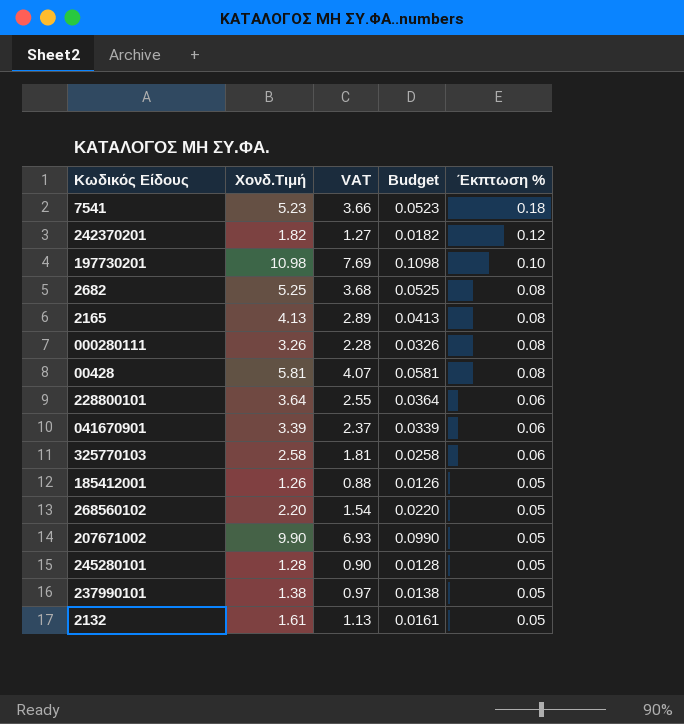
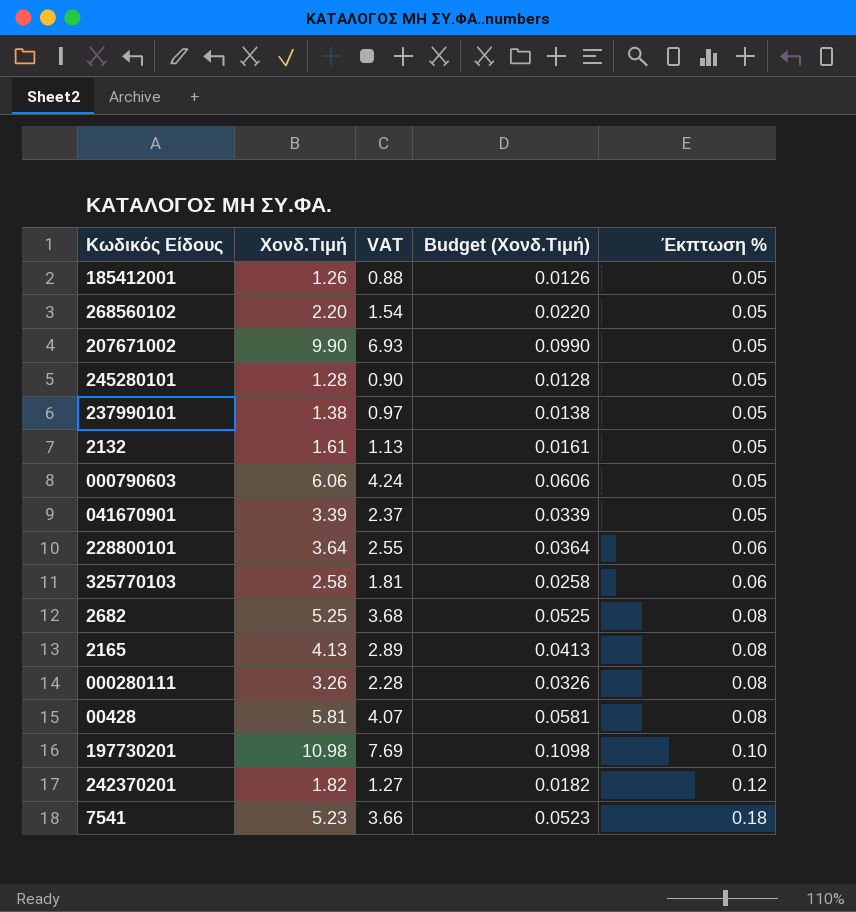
row order: Έκπτωση % descending -> Έκπτωση % ascending
column name: Budget -> Budget (Χονδ.Τιμή)
row 000790603: none -> 6.06 | 4.24 | 0.0606 | 0.05
041670901 | Έκπτωση %: 0.06 -> 0.05

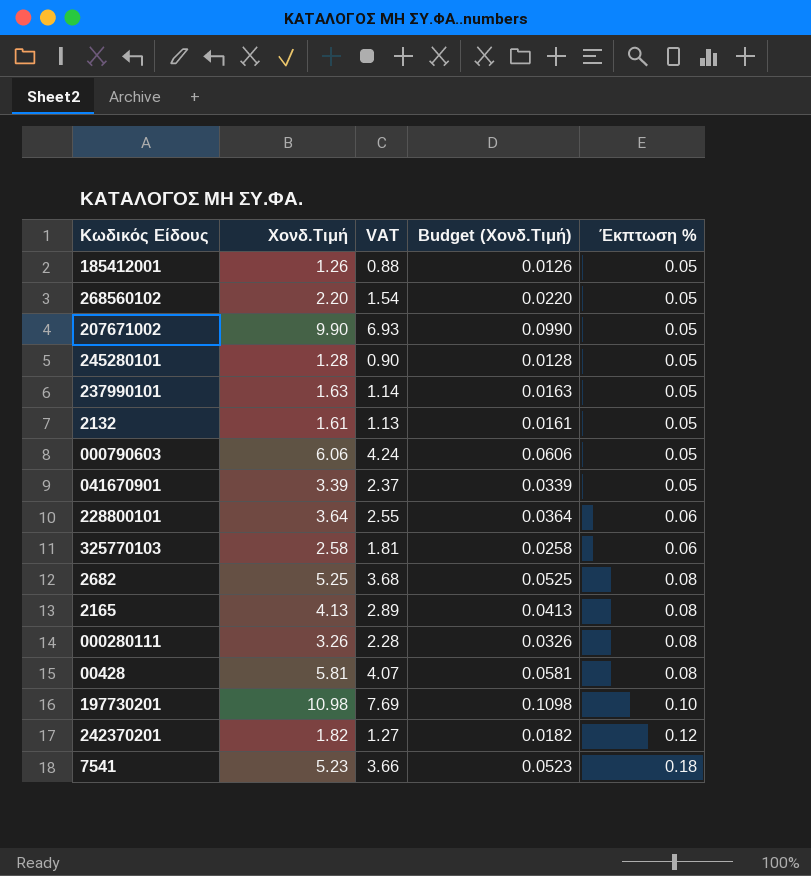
237990101 | Χονδ.Τιμή: 1.38 -> 1.63
237990101 | VAT: 0.97 -> 1.14
237990101 | Budget (Χονδ.Τιμή): 0.0138 -> 0.0163

